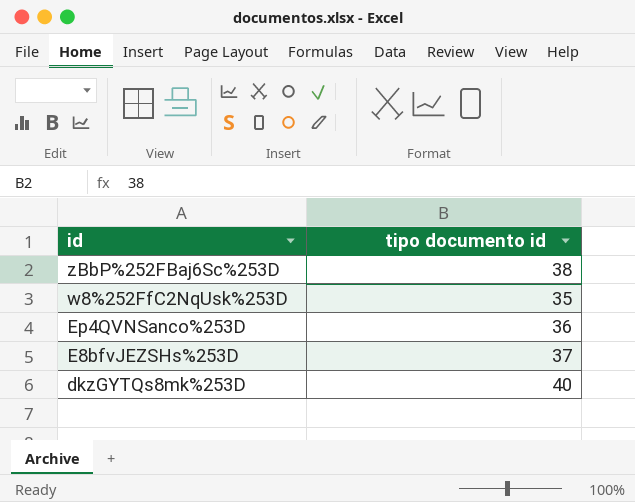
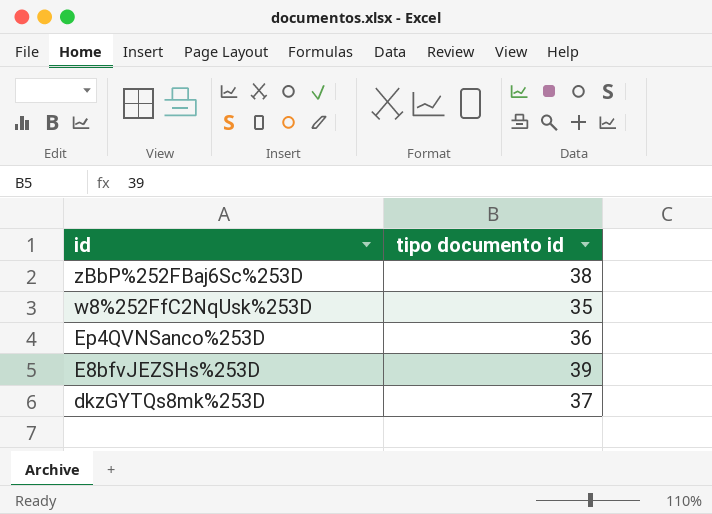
E8bfvJEZSHs%253D | tipo documento id: 37 -> 39
dkzGYTQs8mk%253D | tipo documento id: 40 -> 37

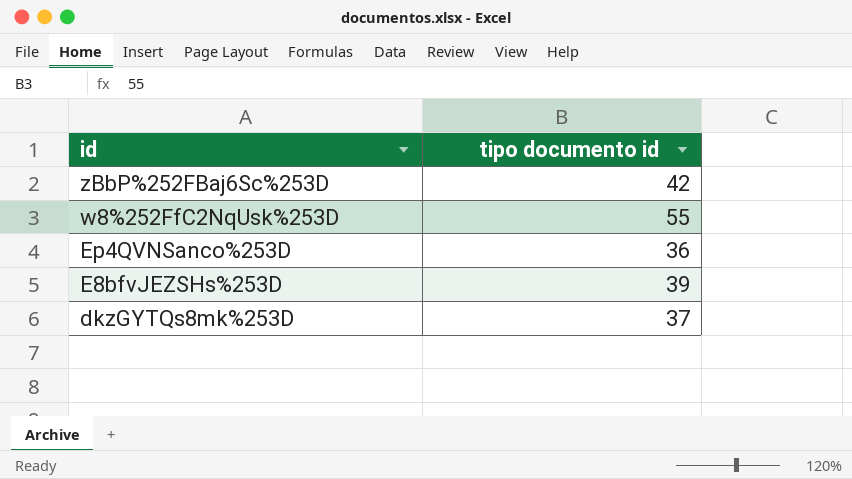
zBbP%252FBaj6Sc%253D | tipo documento id: 38 -> 42
w8%252FfC2NqUsk%253D | tipo documento id: 35 -> 55

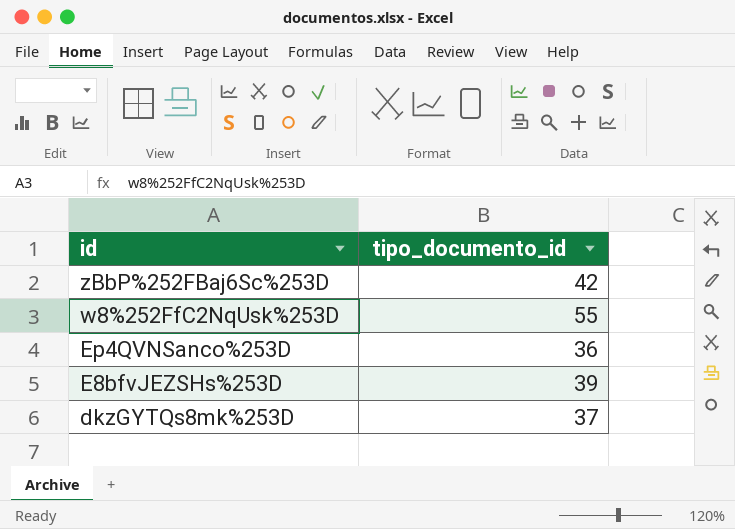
column name: tipo documento id -> tipo_documento_id

